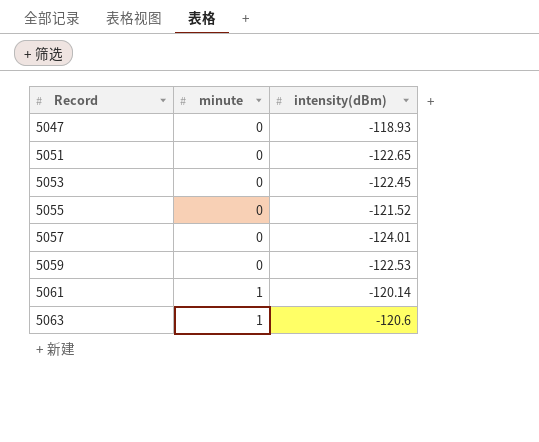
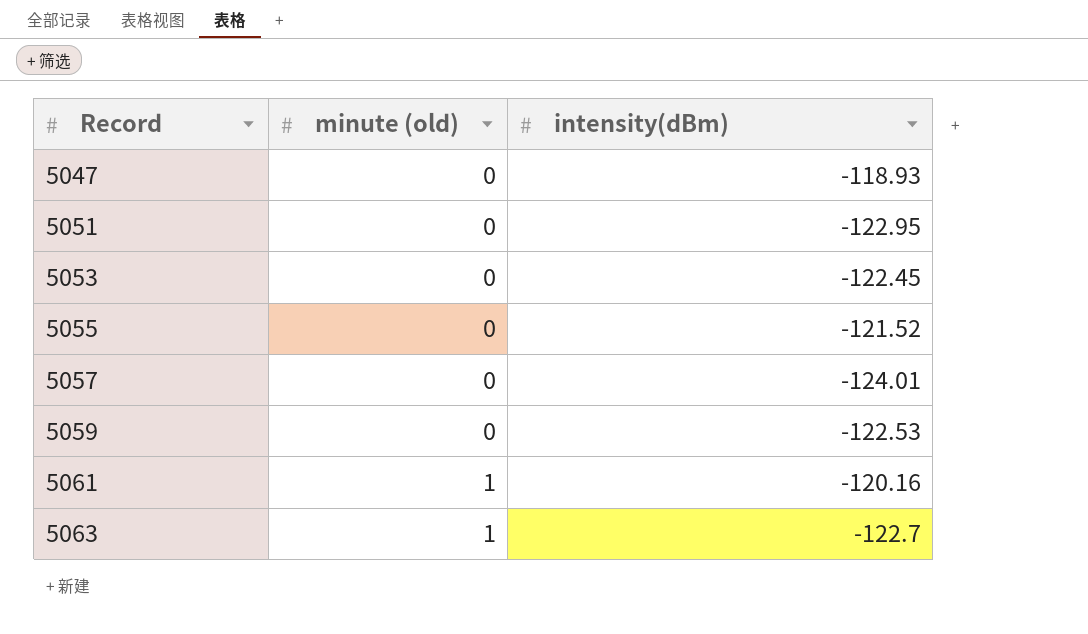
column name: minute -> minute (old)
5051 | intensity(dBm): -122.65 -> -122.95
5061 | intensity(dBm): -120.14 -> -120.16
5063 | intensity(dBm): -120.6 -> -122.7

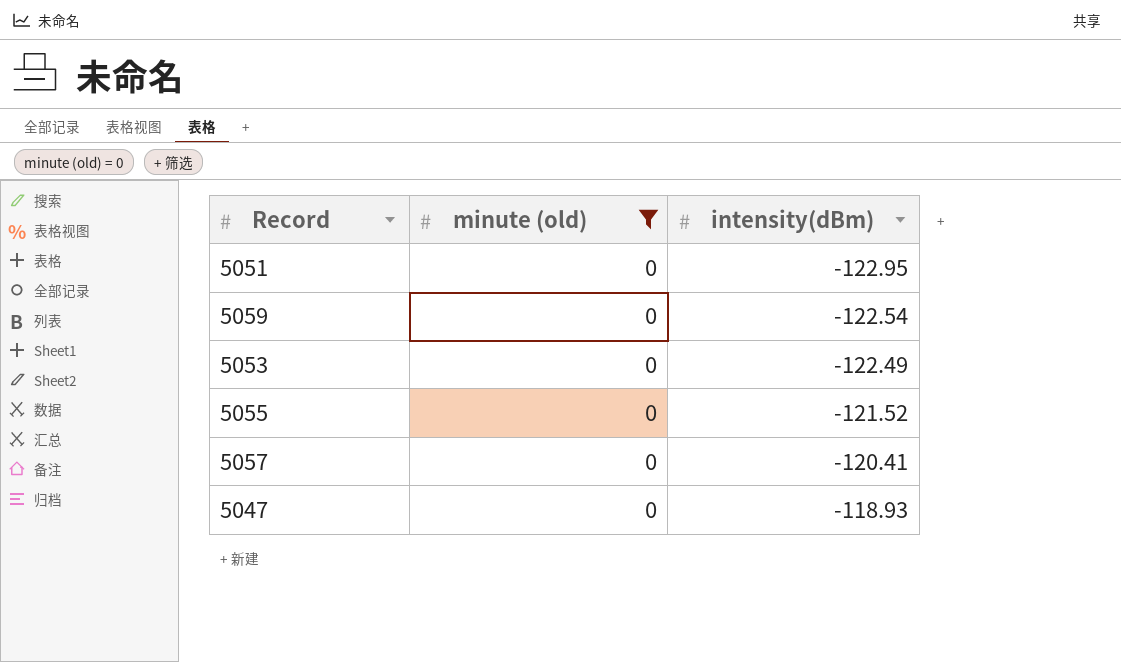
filter: none -> minute (old) = 0
row order: Record ascending -> intensity(dBm) ascending
5059 | intensity(dBm): -122.53 -> -122.54
5053 | intensity(dBm): -122.45 -> -122.49
5057 | intensity(dBm): -124.01 -> -120.41

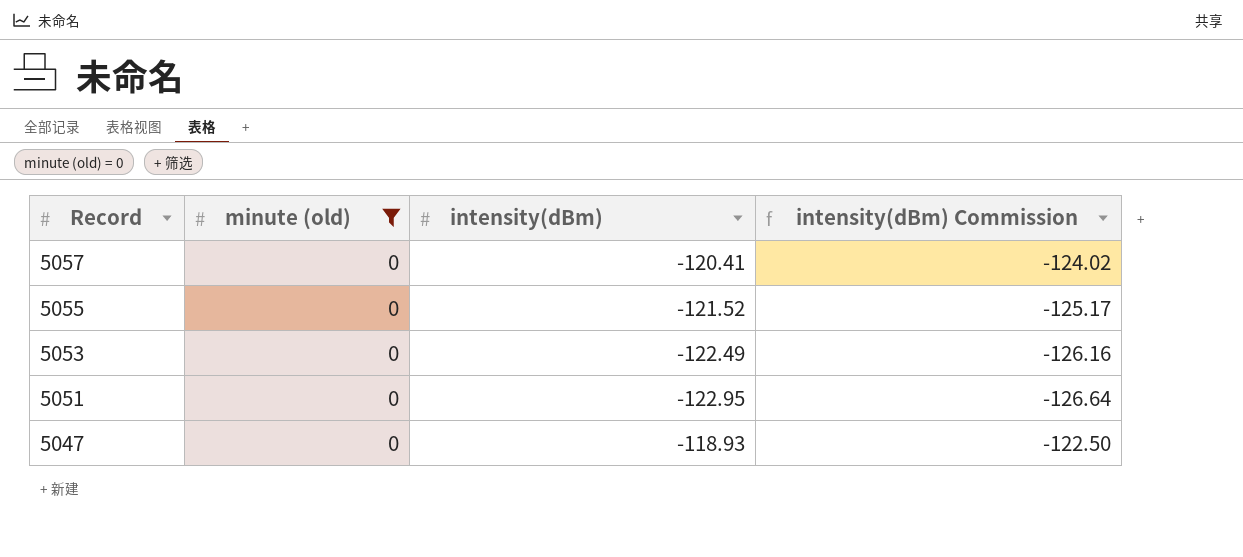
row order: intensity(dBm) ascending -> Record descending
column intensity(dBm) Commission | formula: none -> [intensity(dBm)] * 1.03
row 5059: 0 | -122.54 -> none

